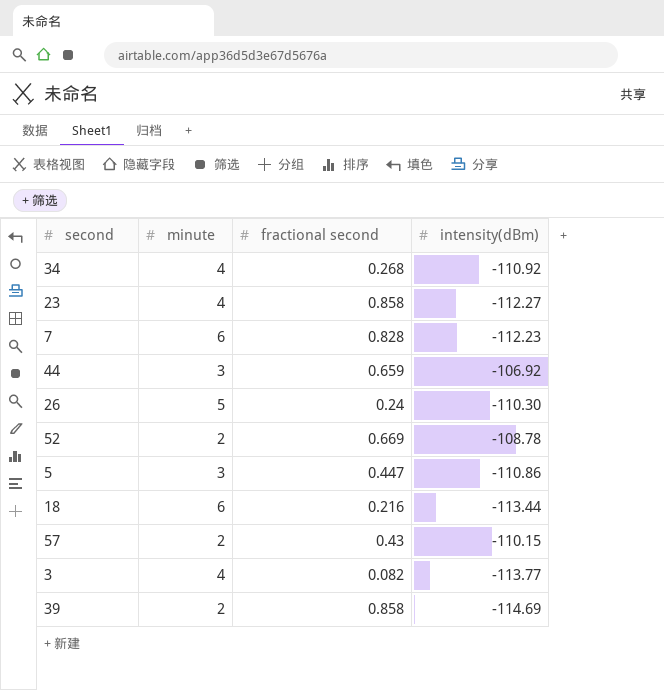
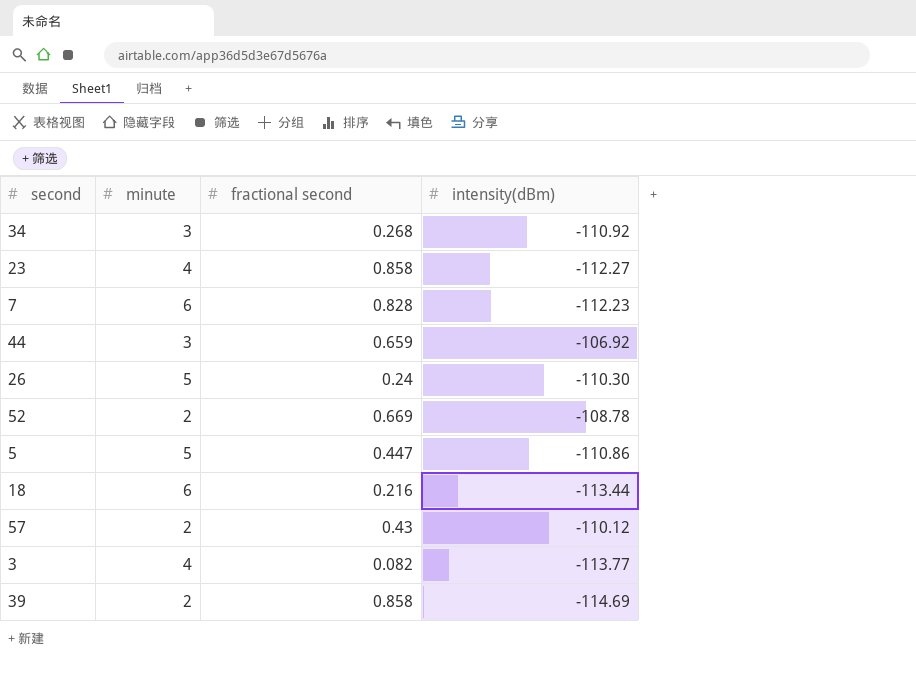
34 | minute: 4 -> 3
5 | minute: 3 -> 5
57 | intensity(dBm): -110.15 -> -110.12

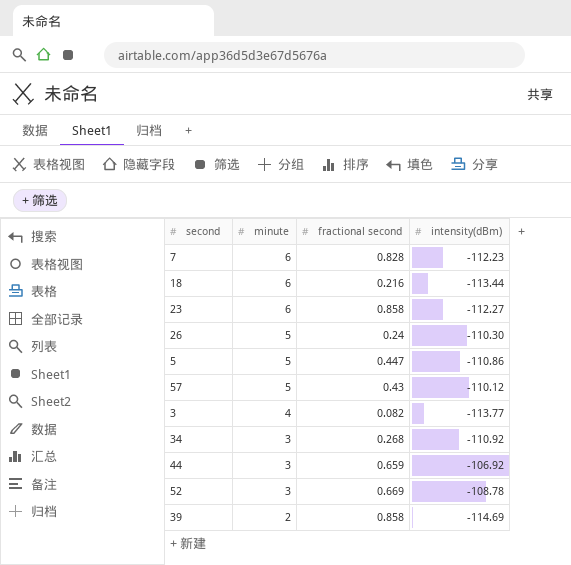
row order: none -> minute descending
23 | minute: 4 -> 6
57 | minute: 2 -> 5
52 | minute: 2 -> 3

